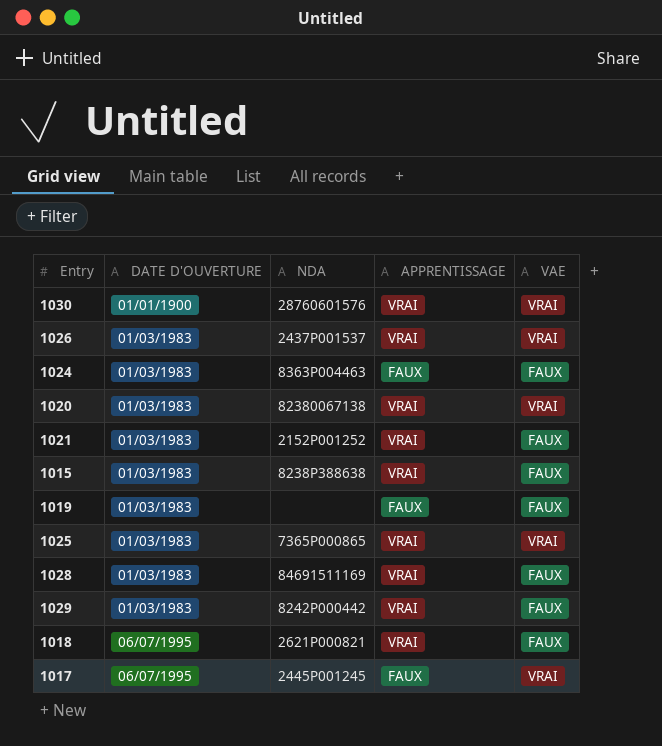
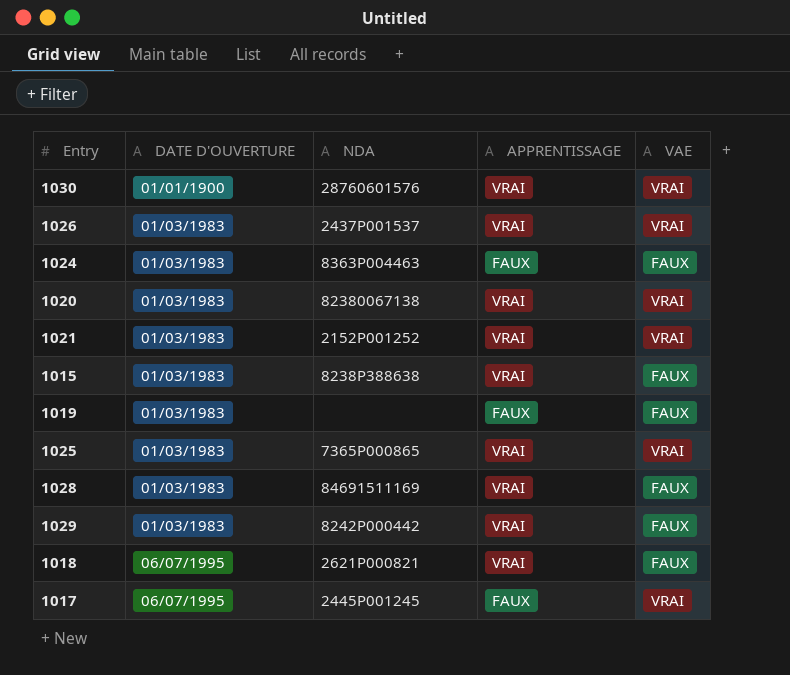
1021 | VAE: FAUX -> VRAI

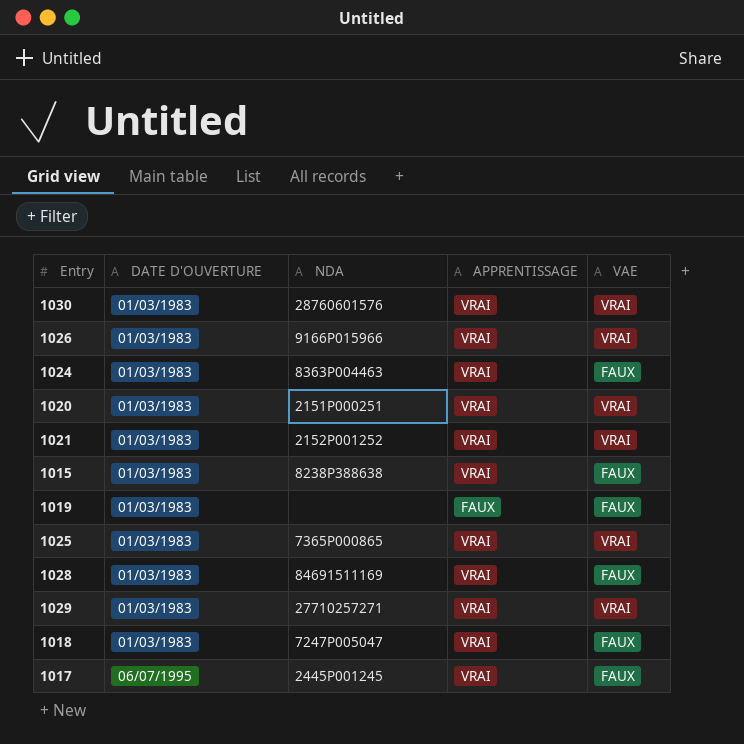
1030 | DATE D'OUVERTURE: 01/01/1900 -> 01/03/1983
1026 | NDA: 2437P001537 -> 9166P015966
1024 | APPRENTISSAGE: FAUX -> VRAI
1020 | NDA: 82380067138 -> 2151P000251
1029 | NDA: 8242P000442 -> 27710257271
1029 | VAE: FAUX -> VRAI
1018 | DATE D'OUVERTURE: 06/07/1995 -> 01/03/1983
1018 | NDA: 2621P000821 -> 7247P005047
1017 | APPRENTISSAGE: FAUX -> VRAI
1017 | VAE: VRAI -> FAUX

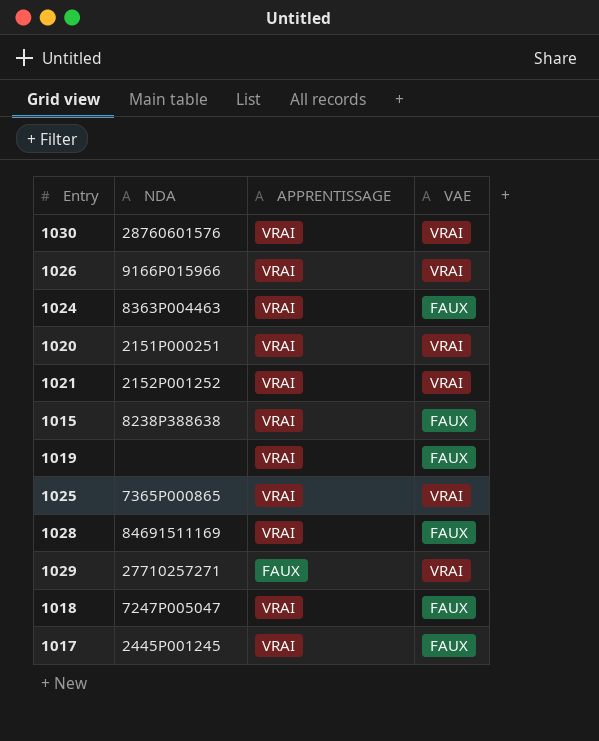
column DATE D'OUVERTURE | position: 2 -> none
1019 | APPRENTISSAGE: FAUX -> VRAI
1029 | APPRENTISSAGE: VRAI -> FAUX

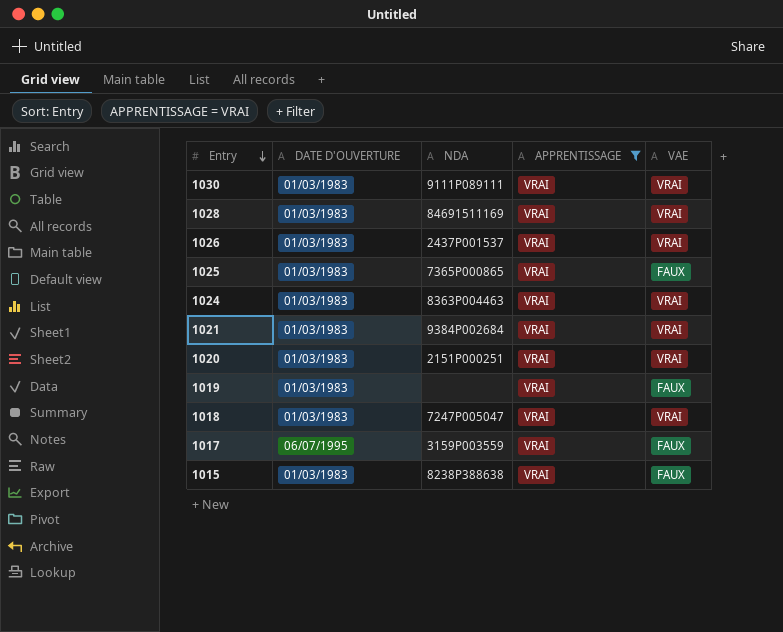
filter: none -> APPRENTISSAGE = VRAI
row order: none -> Entry descending
column DATE D'OUVERTURE | position: none -> 2
1030 | NDA: 28760601576 -> 9111P089111
1028 | VAE: FAUX -> VRAI
1026 | NDA: 9166P015966 -> 2437P001537
1025 | VAE: VRAI -> FAUX
1024 | VAE: FAUX -> VRAI
1021 | NDA: 2152P001252 -> 9384P002684
1018 | VAE: FAUX -> VRAI
1017 | NDA: 2445P001245 -> 3159P003559

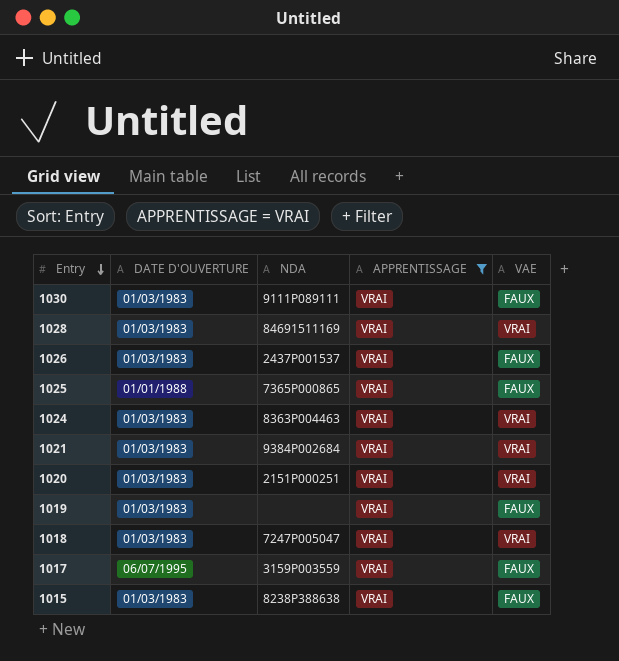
1030 | VAE: VRAI -> FAUX
1026 | VAE: VRAI -> FAUX
1025 | DATE D'OUVERTURE: 01/03/1983 -> 01/01/1988

